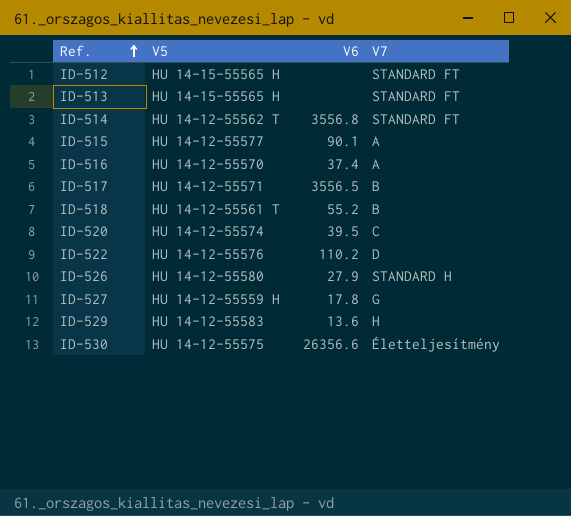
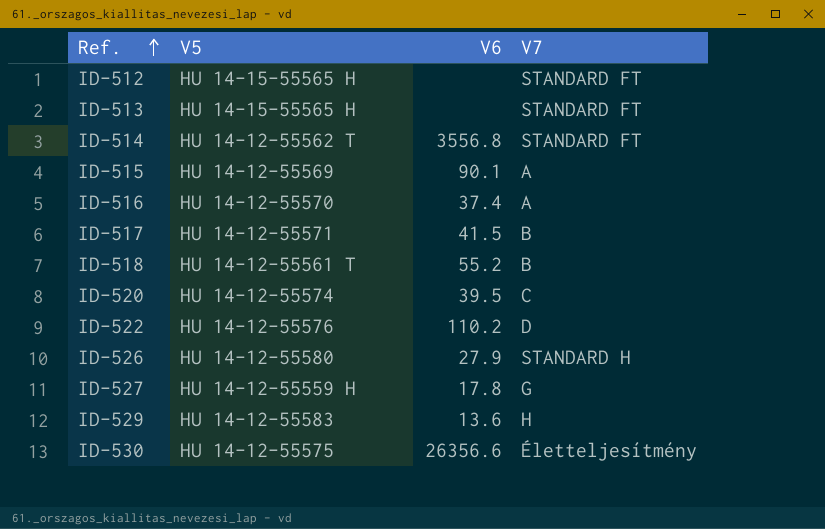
ID-515 | V5: HU 14-12-55577 -> HU 14-12-55569
ID-517 | V6: 3556.5 -> 41.5

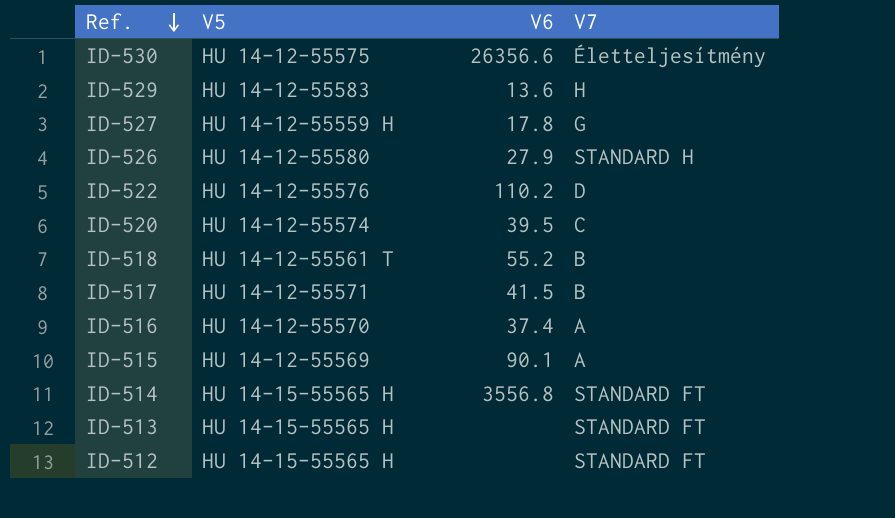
row order: Ref. ascending -> Ref. descending
ID-514 | V5: HU 14-12-55562 T -> HU 14-15-55565 H

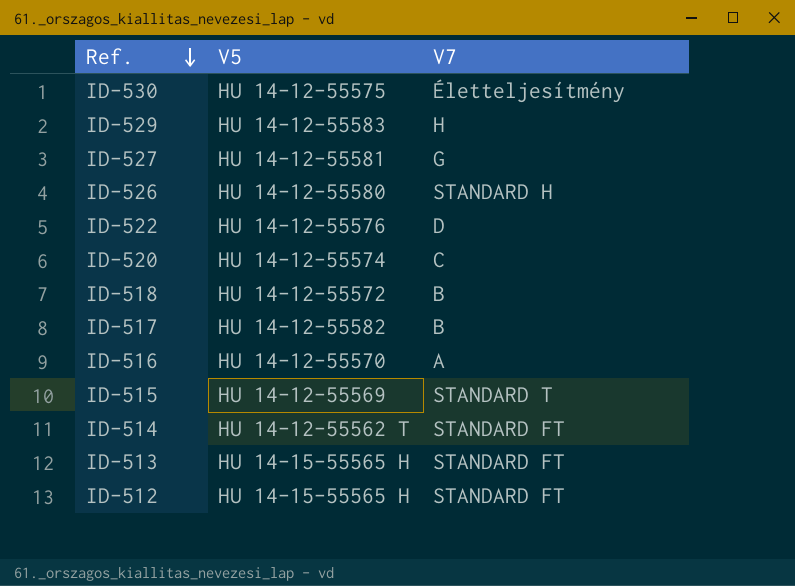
column V6 | position: 3 -> none
ID-527 | V5: HU 14-12-55559 H -> HU 14-12-55581
ID-518 | V5: HU 14-12-55561 T -> HU 14-12-55572
ID-517 | V5: HU 14-12-55571 -> HU 14-12-55582
ID-515 | V7: A -> STANDARD T
ID-514 | V5: HU 14-15-55565 H -> HU 14-12-55562 T

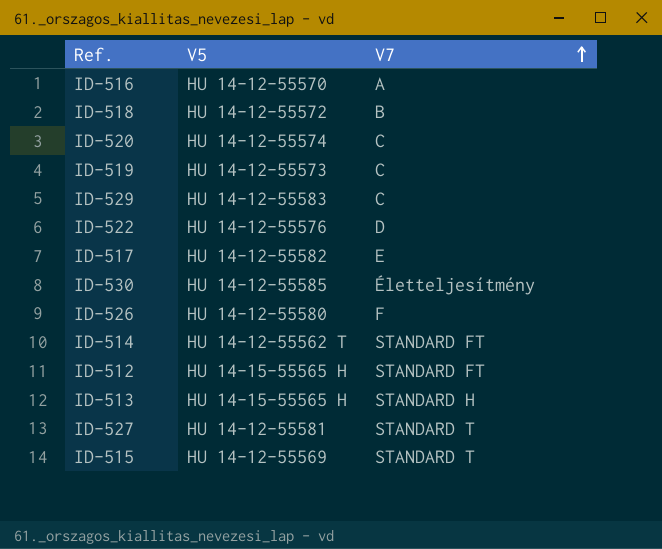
row order: Ref. descending -> V7 ascending
row ID-519: none -> HU 14-12-55573 | C
ID-529 | V7: H -> C
ID-517 | V7: B -> E
ID-530 | V5: HU 14-12-55575 -> HU 14-12-55585
ID-526 | V7: STANDARD H -> F
ID-513 | V7: STANDARD FT -> STANDARD H
ID-527 | V7: G -> STANDARD T

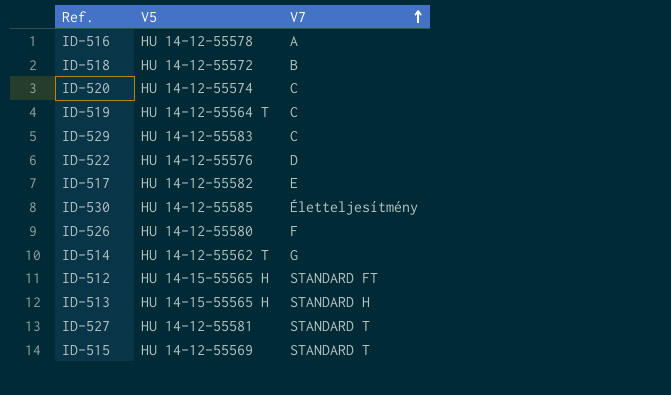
ID-516 | V5: HU 14-12-55570 -> HU 14-12-55578
ID-519 | V5: HU 14-12-55573 -> HU 14-12-55564 T
ID-514 | V7: STANDARD FT -> G

